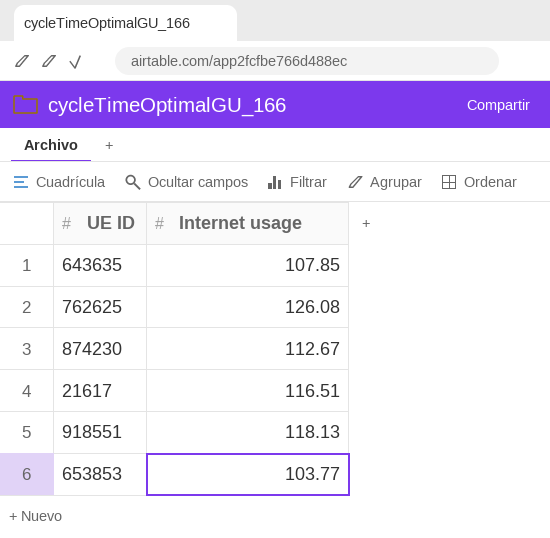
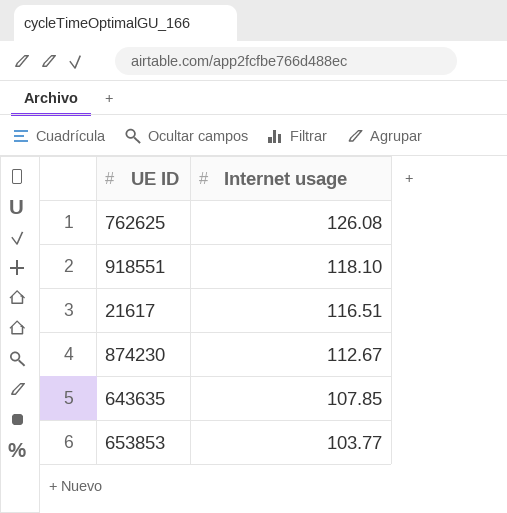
row order: none -> Internet usage descending
918551 | Internet usage: 118.13 -> 118.10

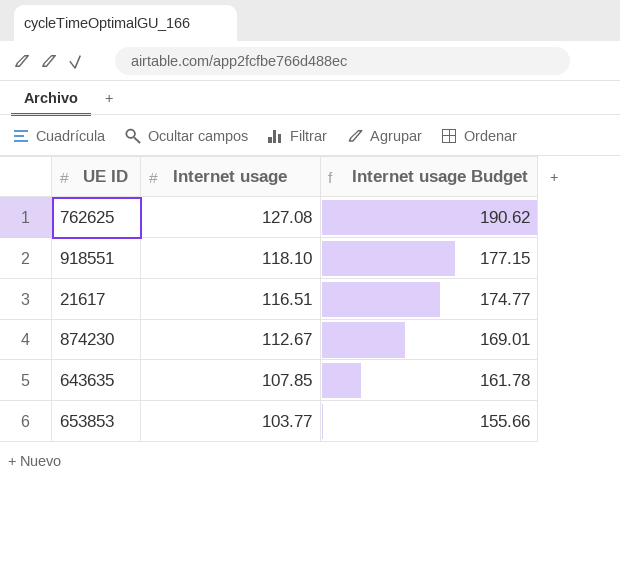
column Internet usage Budget | formula: none -> [Internet usage] * 1.5
762625 | Internet usage: 126.08 -> 127.08

